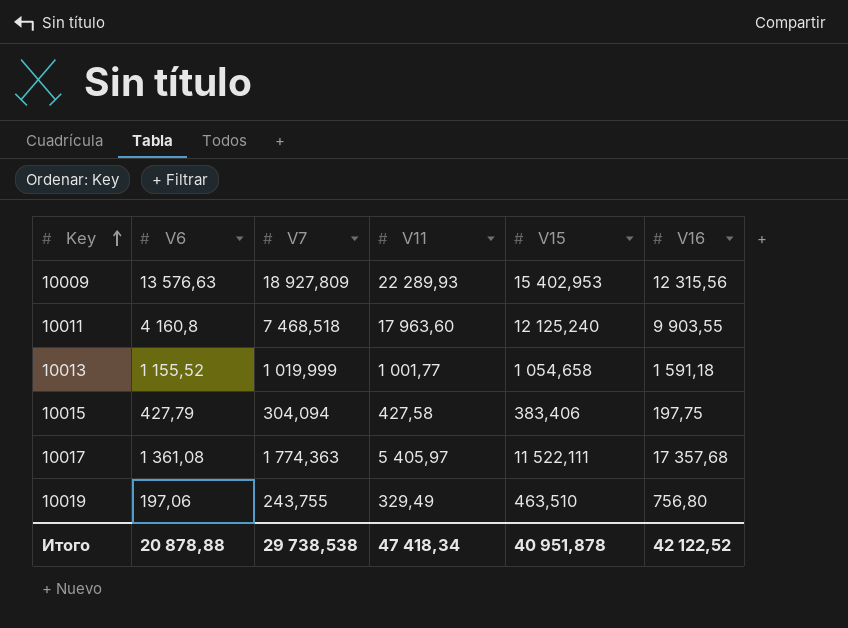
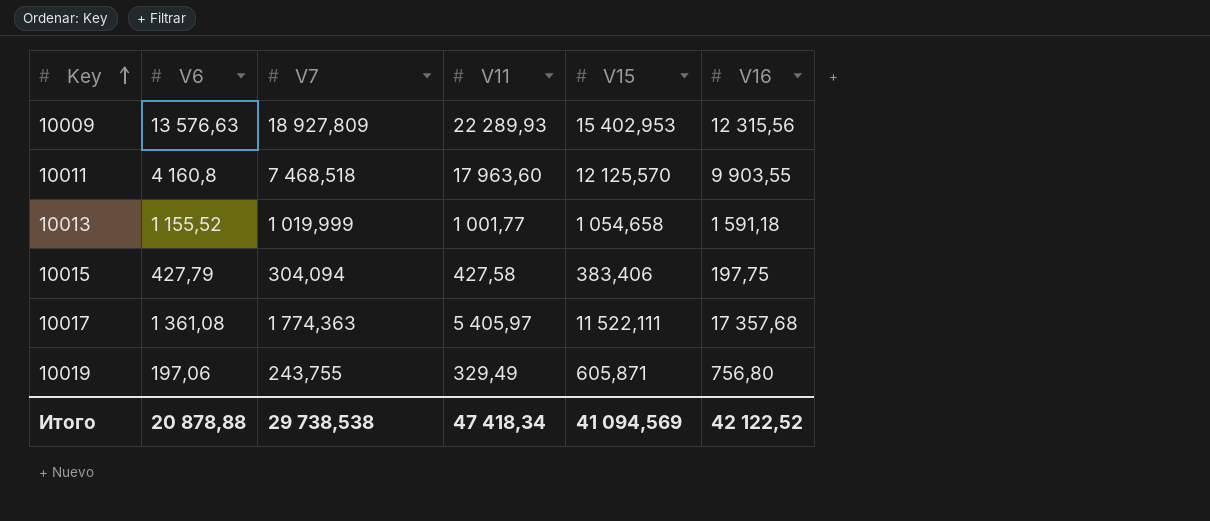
10011 | V15: 12 125,240 -> 12 125,570
10019 | V15: 463,510 -> 605,871
Итого | V15: 40 951,878 -> 41 094,569

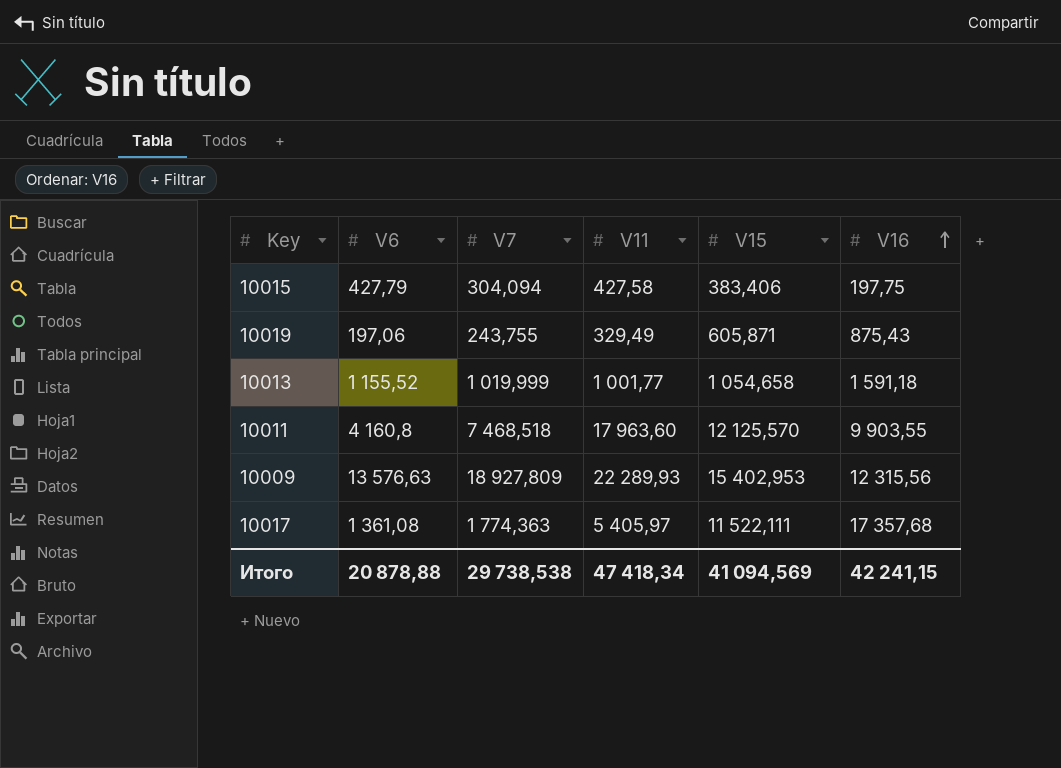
row order: Key ascending -> V16 ascending
10019 | V16: 756,80 -> 875,43
Итого | V16: 42 122,52 -> 42 241,15

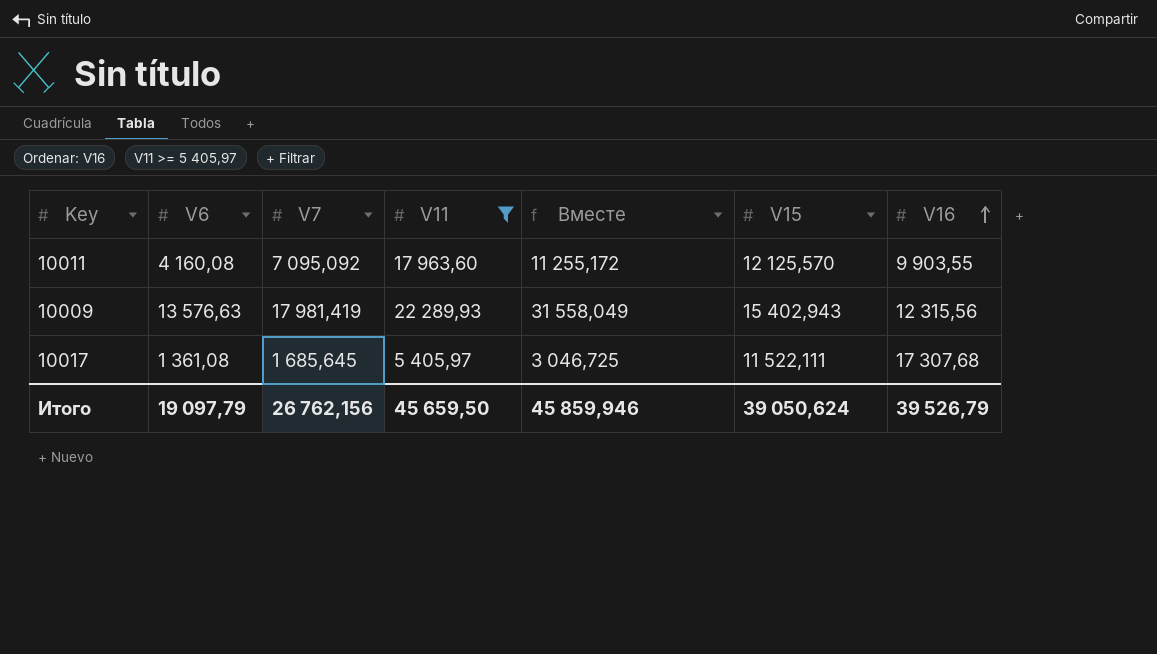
filter: none -> V11 >= 5 405,97
column Вместе | formula: none -> [V6] + [V7]
10011 | V6: 4 160,8 -> 4 160,08
10011 | V7: 7 468,518 -> 7 095,092
10009 | V7: 18 927,809 -> 17 981,419
10009 | V15: 15 402,953 -> 15 402,943
10017 | V7: 1 774,363 -> 1 685,645
10017 | V16: 17 357,68 -> 17 307,68
Итого | V6: 20 878,88 -> 19 097,79
Итого | V7: 29 738,538 -> 26 762,156
Итого | V11: 47 418,34 -> 45 659,50
Итого | V15: 41 094,569 -> 39 050,624
Итого | V16: 42 241,15 -> 39 526,79

